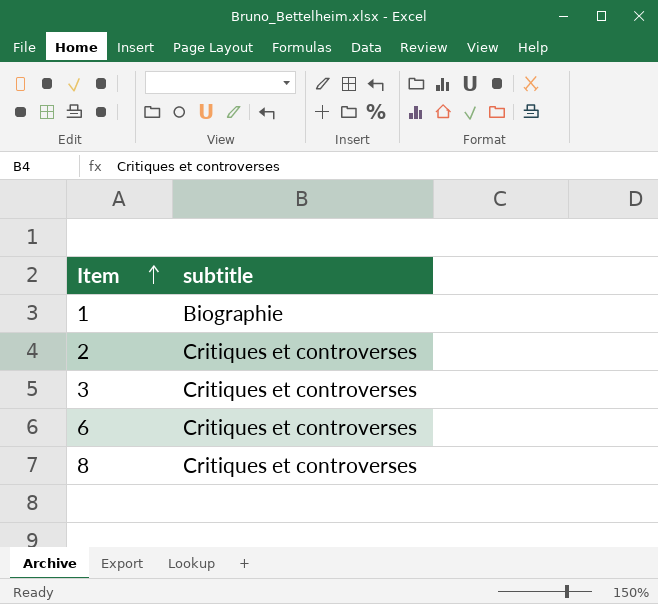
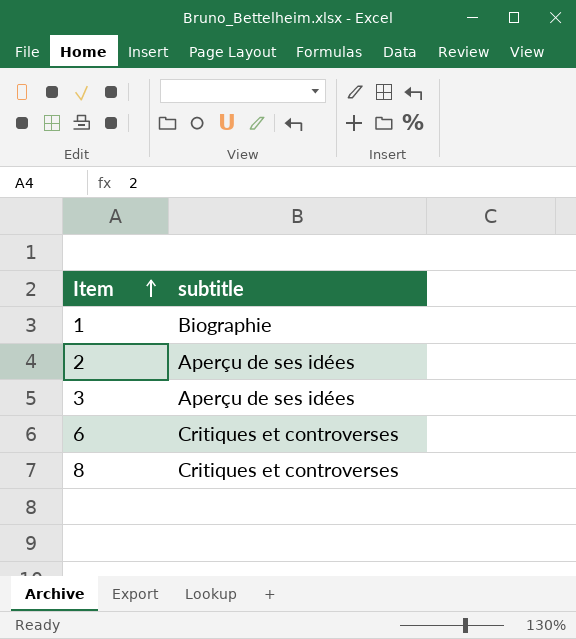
2 | subtitle: Critiques et controverses -> Aperçu de ses idées
3 | subtitle: Critiques et controverses -> Aperçu de ses idées

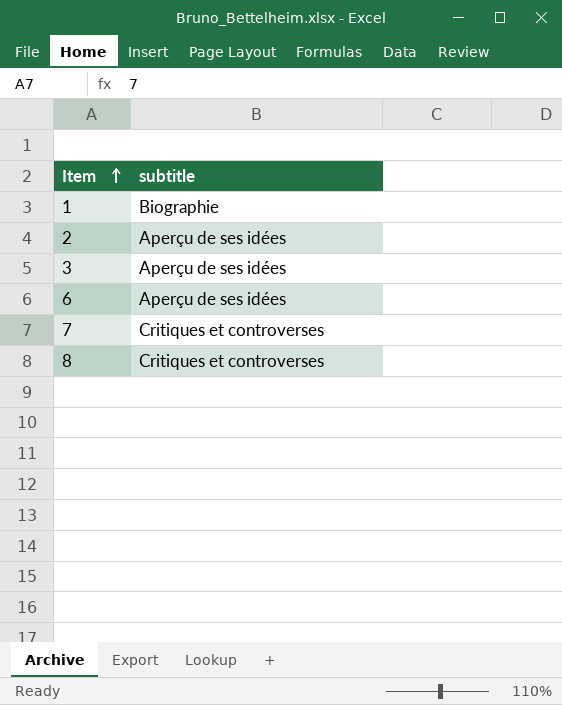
6 | subtitle: Critiques et controverses -> Aperçu de ses idées
row 7: none -> Critiques et controverses

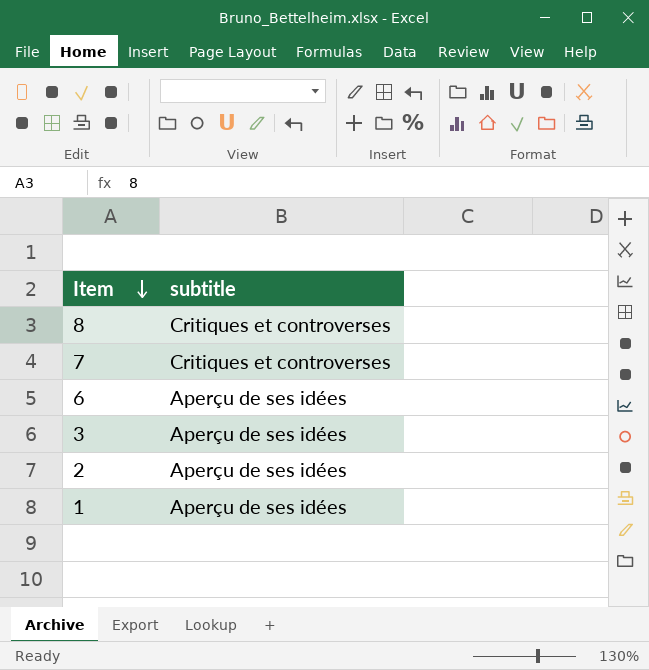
row order: Item ascending -> Item descending
1 | subtitle: Biographie -> Aperçu de ses idées

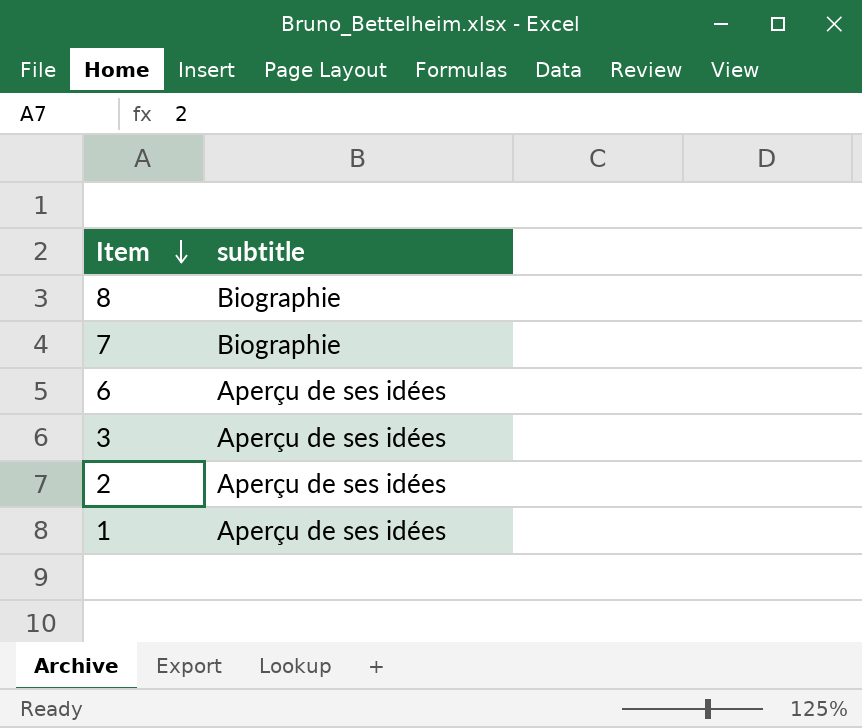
8 | subtitle: Critiques et controverses -> Biographie
7 | subtitle: Critiques et controverses -> Biographie

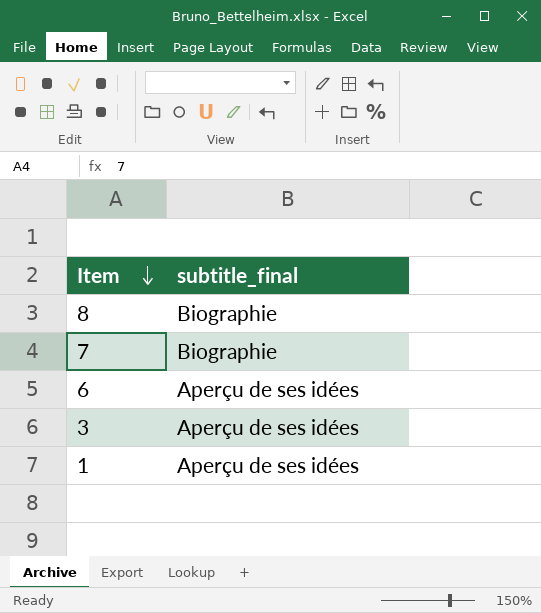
column name: subtitle -> subtitle_final
row 2: Aperçu de ses idées -> none

